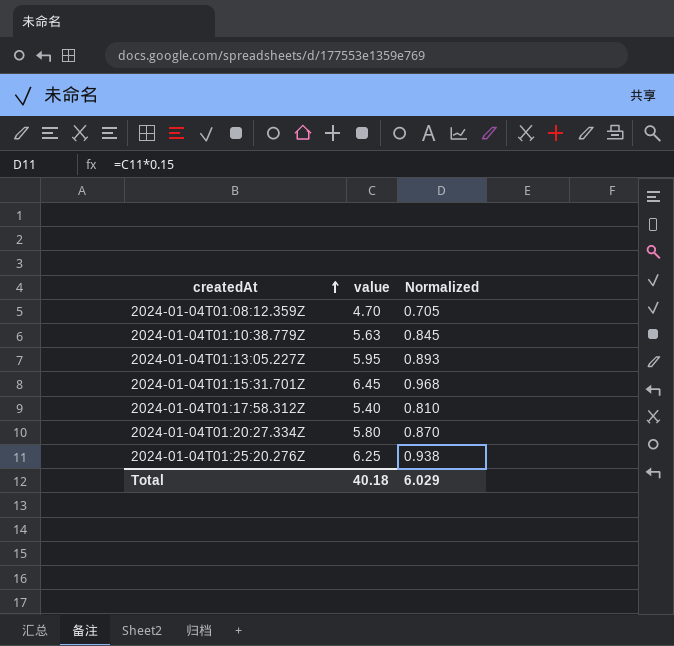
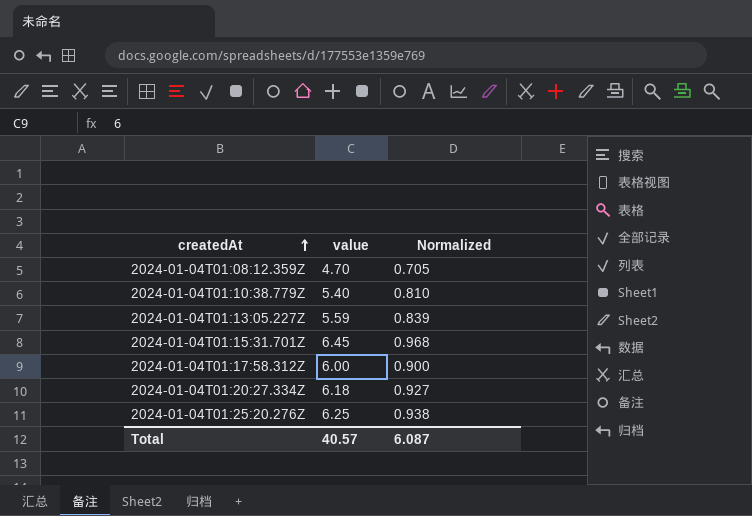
2024-01-04T01:10:38.779Z | value: 5.63 -> 5.40
2024-01-04T01:10:38.779Z | Normalized: 0.845 -> 0.810
2024-01-04T01:13:05.227Z | value: 5.95 -> 5.59
2024-01-04T01:13:05.227Z | Normalized: 0.893 -> 0.839
2024-01-04T01:17:58.312Z | value: 5.40 -> 6.00
2024-01-04T01:17:58.312Z | Normalized: 0.810 -> 0.900
2024-01-04T01:20:27.334Z | value: 5.80 -> 6.18
2024-01-04T01:20:27.334Z | Normalized: 0.870 -> 0.927
Total | value: 40.18 -> 40.57
Total | Normalized: 6.029 -> 6.087

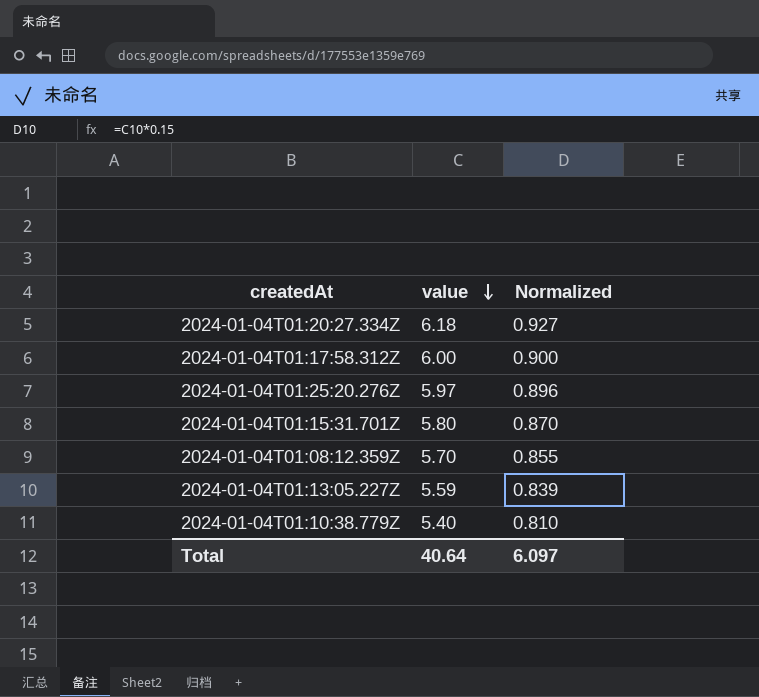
row order: createdAt ascending -> value descending
2024-01-04T01:25:20.276Z | value: 6.25 -> 5.97
2024-01-04T01:25:20.276Z | Normalized: 0.938 -> 0.896
2024-01-04T01:15:31.701Z | value: 6.45 -> 5.80
2024-01-04T01:15:31.701Z | Normalized: 0.968 -> 0.870
2024-01-04T01:08:12.359Z | value: 4.70 -> 5.70
2024-01-04T01:08:12.359Z | Normalized: 0.705 -> 0.855
Total | value: 40.57 -> 40.64
Total | Normalized: 6.087 -> 6.097

